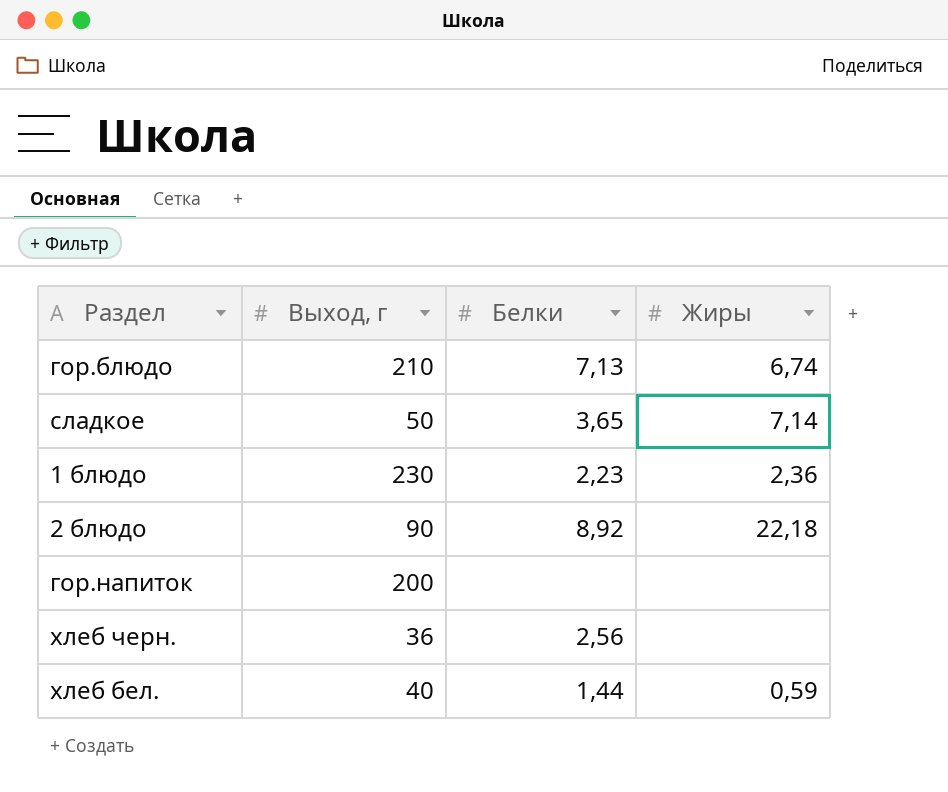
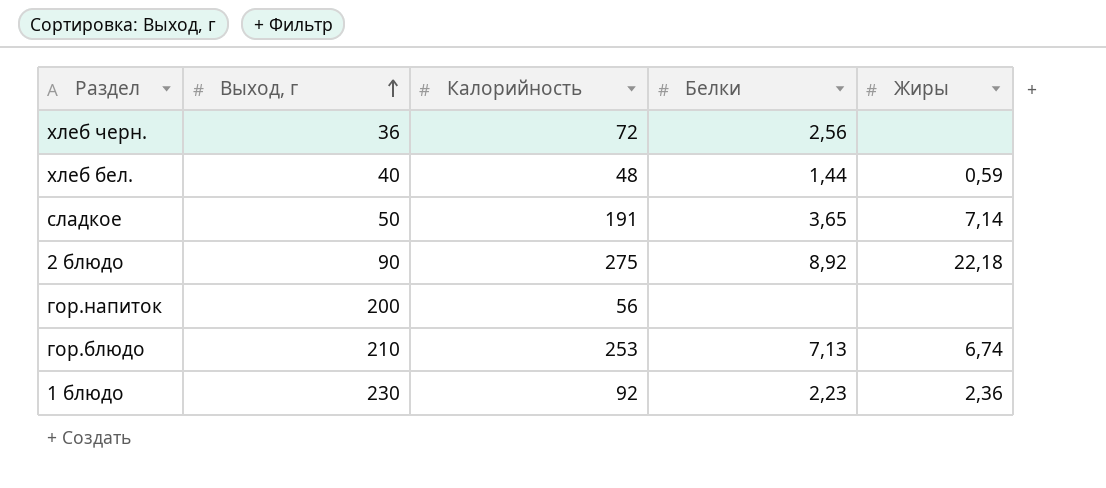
row order: none -> Выход, г ascending
column Калорийность | position: none -> 3

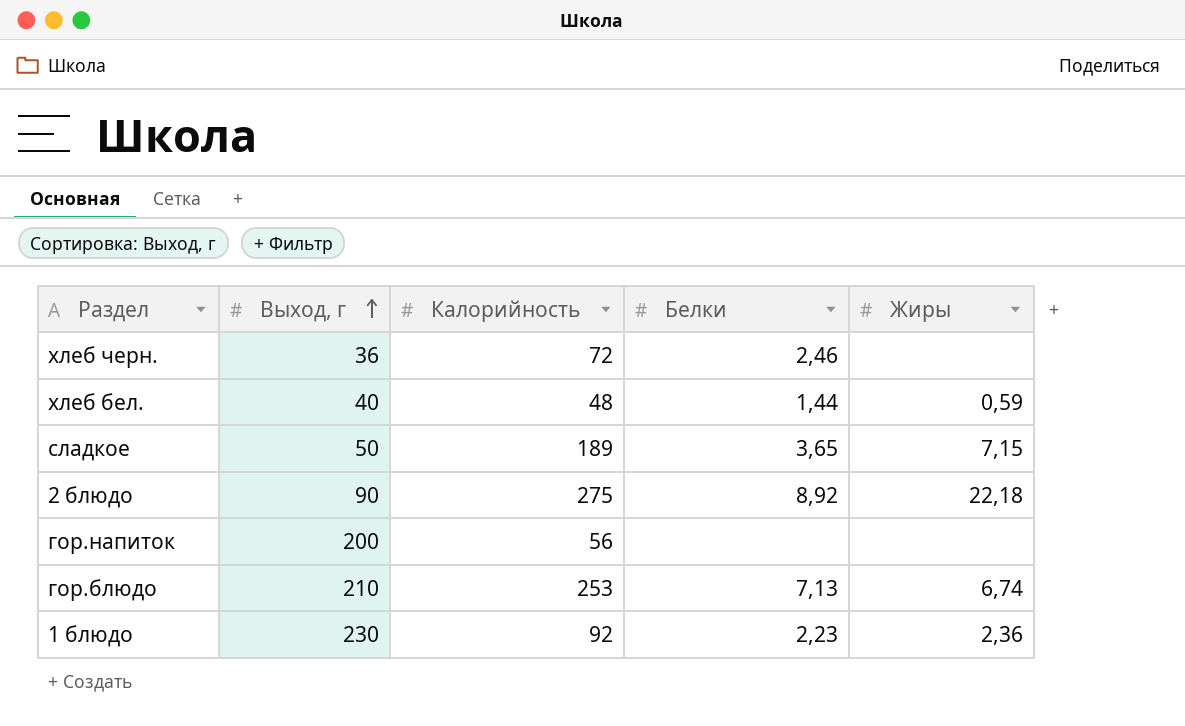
хлеб черн. | Белки: 2,56 -> 2,46
сладкое | Калорийность: 191 -> 189
сладкое | Жиры: 7,14 -> 7,15

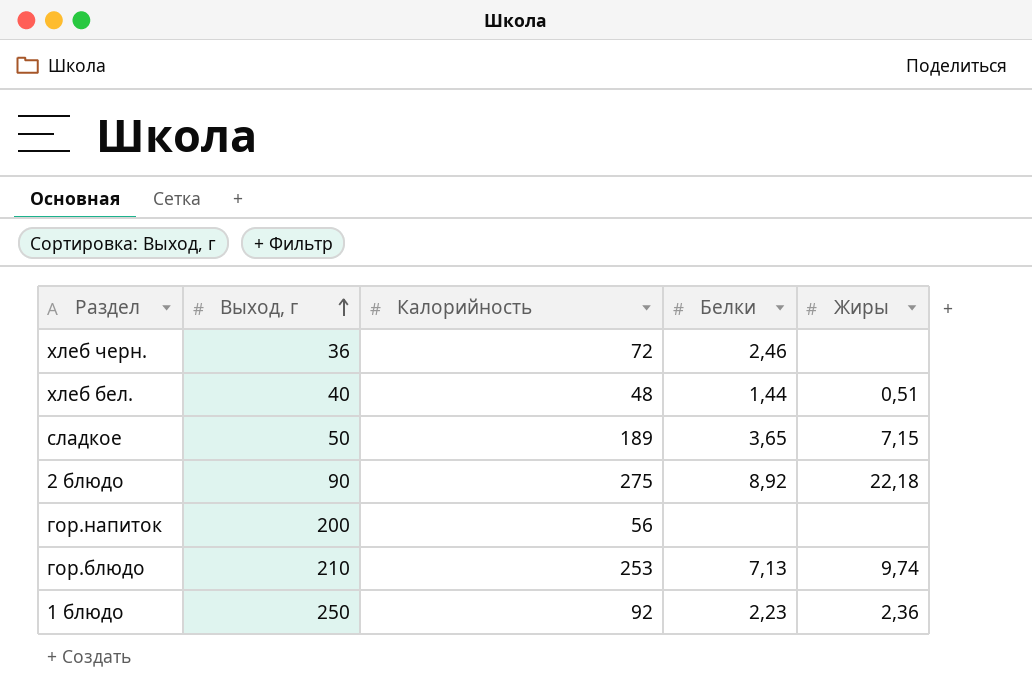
хлеб бел. | Жиры: 0,59 -> 0,51
гор.блюдо | Жиры: 6,74 -> 9,74
1 блюдо | Выход, г: 230 -> 250

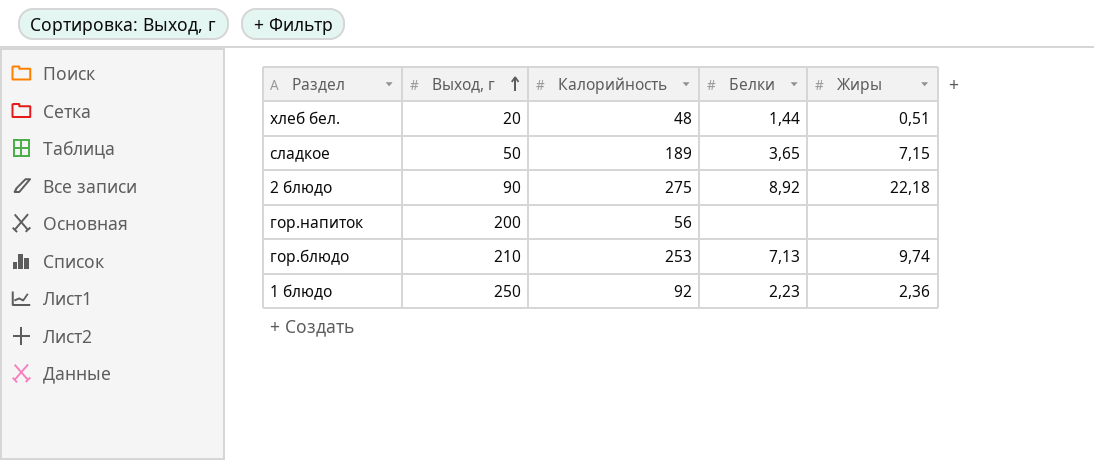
row хлеб черн.: 36 | 72 | 2,46 | none -> none
хлеб бел. | Выход, г: 40 -> 20

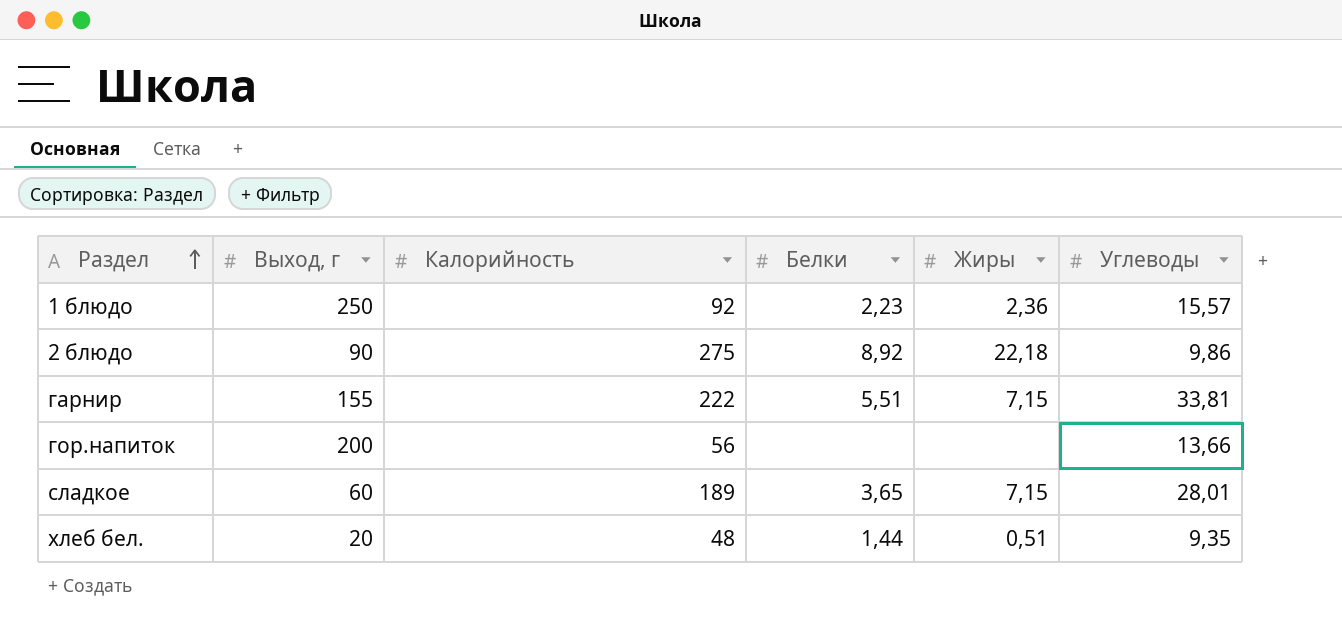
row order: Выход, г ascending -> Раздел ascending
column Углеводы | position: none -> 6
row гор.блюдо: 210 | 253 | 7,13 | 9,74 -> none
row гарнир: none -> 155 | 222 | 5,51 | 7,15 | 33,81
сладкое | Выход, г: 50 -> 60

